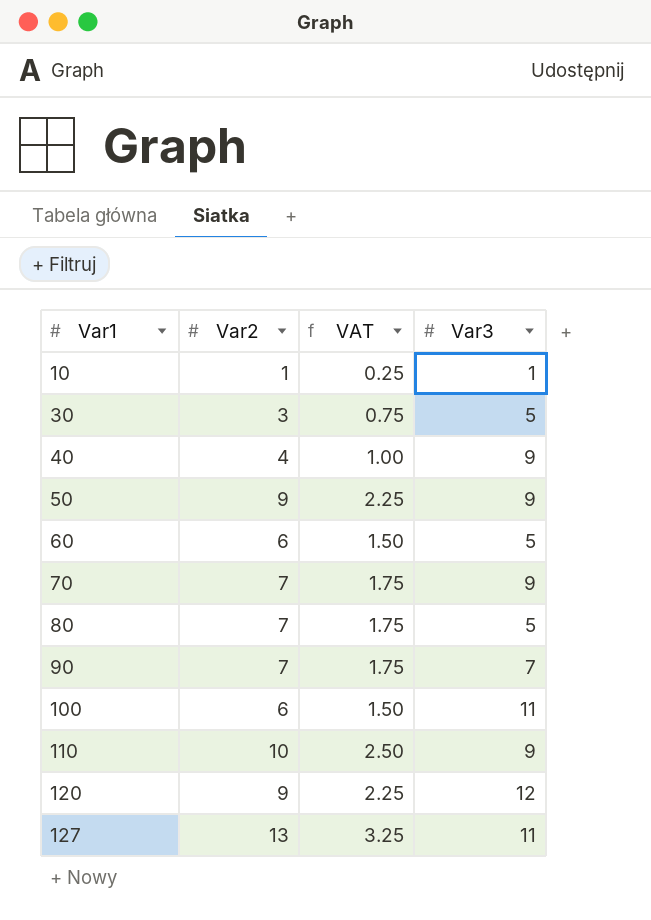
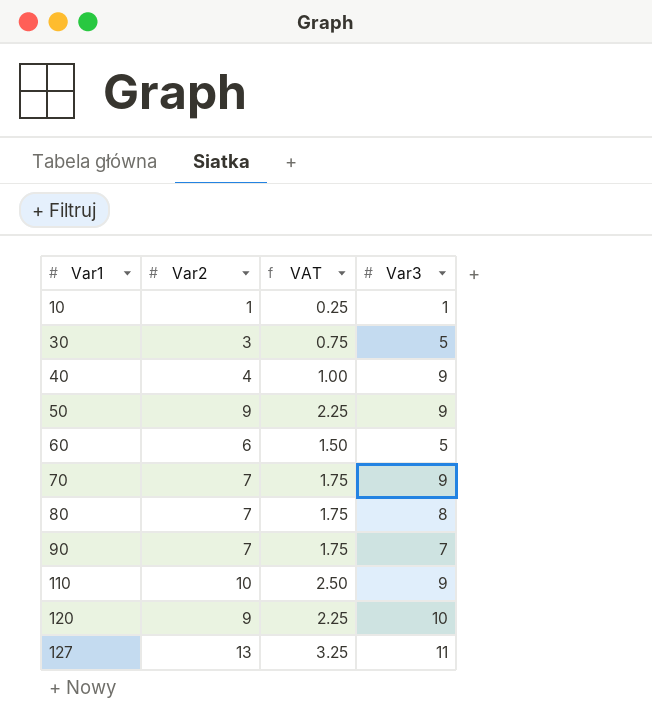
row 100: 6 | 1.50 | 11 -> none
80 | Var3: 5 -> 8
120 | Var3: 12 -> 10

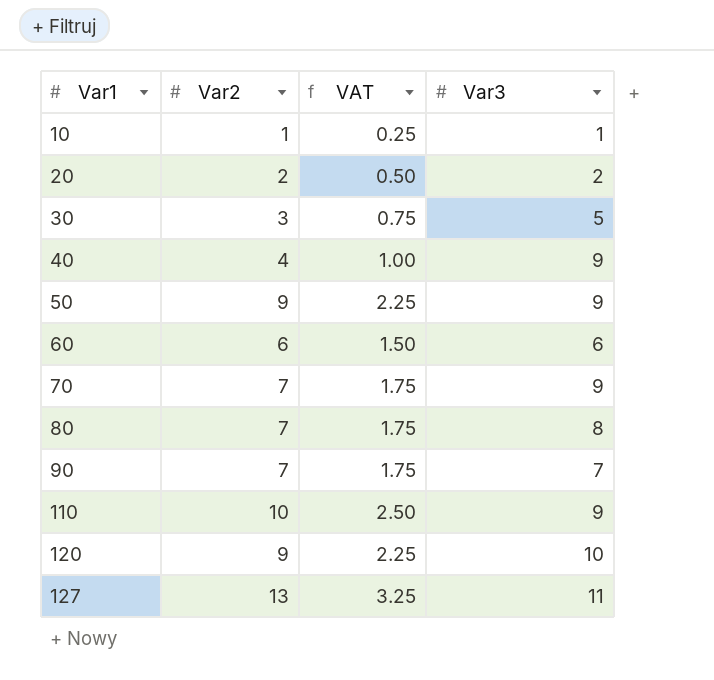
row 20: none -> 2 | 0.50 | 2
60 | Var3: 5 -> 6

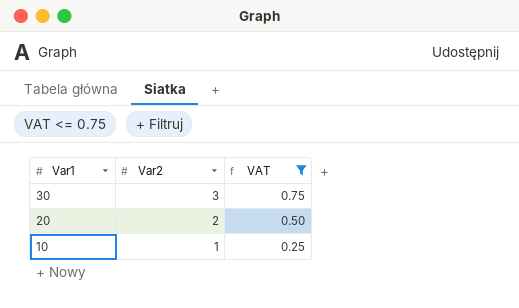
filter: none -> VAT <= 0.75
row order: Var1 ascending -> Var1 descending
column Var3 | position: 4 -> none

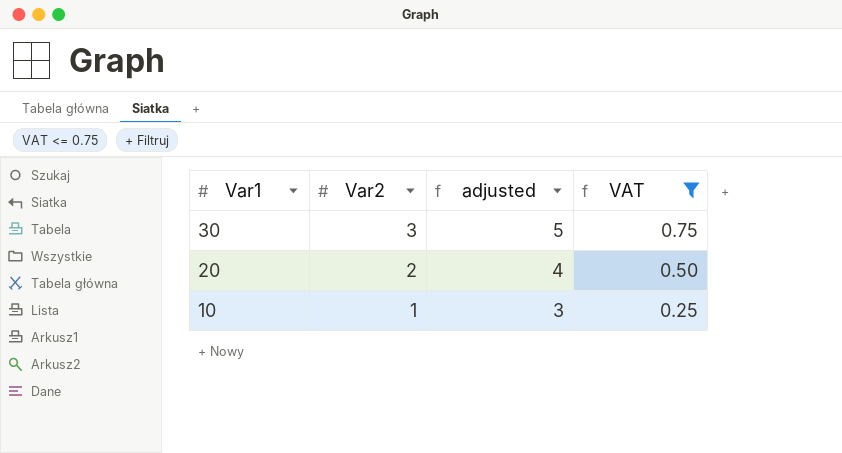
column adjusted | formula: none -> [Var2] + 2

